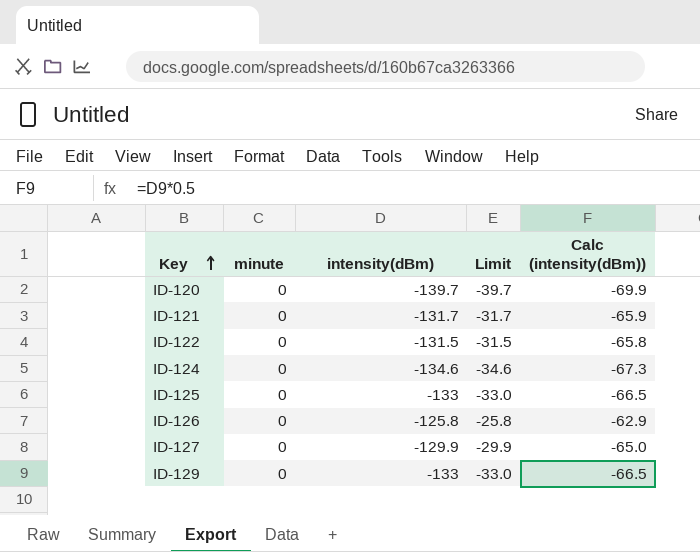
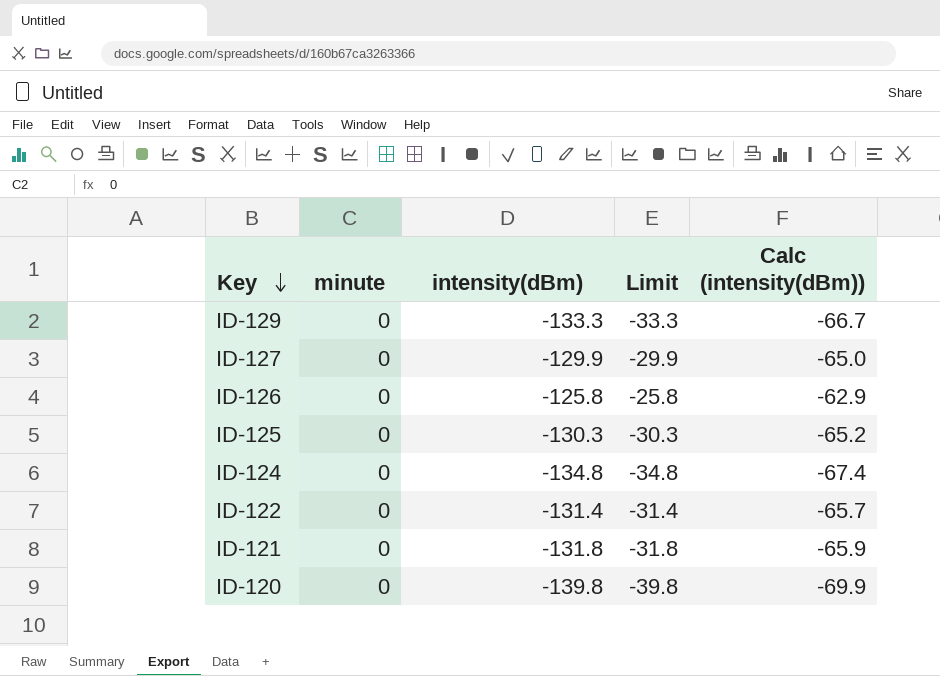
row order: Key ascending -> Key descending
ID-129 | intensity(dBm): -133 -> -133.3
ID-129 | Limit: -33.0 -> -33.3
ID-129 | Calc (intensity(dBm)): -66.5 -> -66.7
ID-125 | intensity(dBm): -133 -> -130.3
ID-125 | Limit: -33.0 -> -30.3
ID-125 | Calc (intensity(dBm)): -66.5 -> -65.2
ID-124 | intensity(dBm): -134.6 -> -134.8
ID-124 | Limit: -34.6 -> -34.8
ID-124 | Calc (intensity(dBm)): -67.3 -> -67.4
ID-122 | intensity(dBm): -131.5 -> -131.4
ID-122 | Limit: -31.5 -> -31.4
ID-122 | Calc (intensity(dBm)): -65.8 -> -65.7
ID-121 | intensity(dBm): -131.7 -> -131.8
ID-121 | Limit: -31.7 -> -31.8
ID-120 | intensity(dBm): -139.7 -> -139.8
ID-120 | Limit: -39.7 -> -39.8

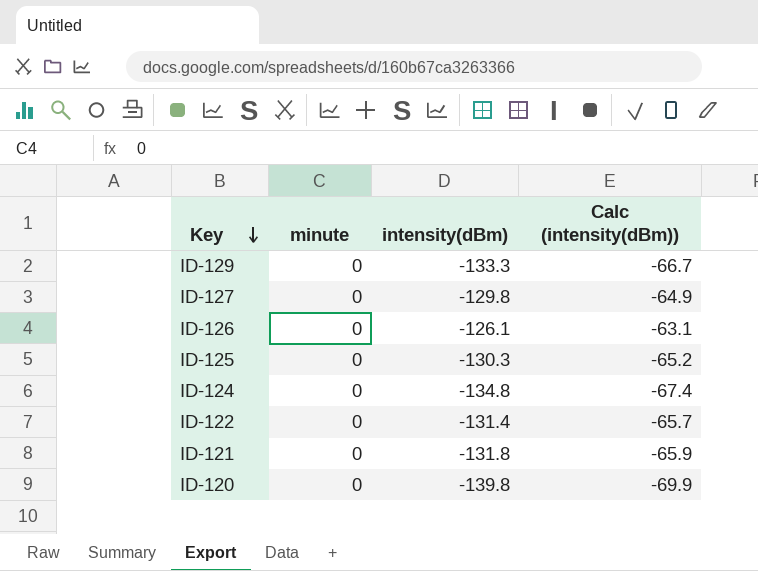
column Limit | formula: [intensity(dBm)] + 100 -> none
ID-127 | intensity(dBm): -129.9 -> -129.8
ID-127 | Calc (intensity(dBm)): -65.0 -> -64.9
ID-126 | intensity(dBm): -125.8 -> -126.1
ID-126 | Calc (intensity(dBm)): -62.9 -> -63.1

